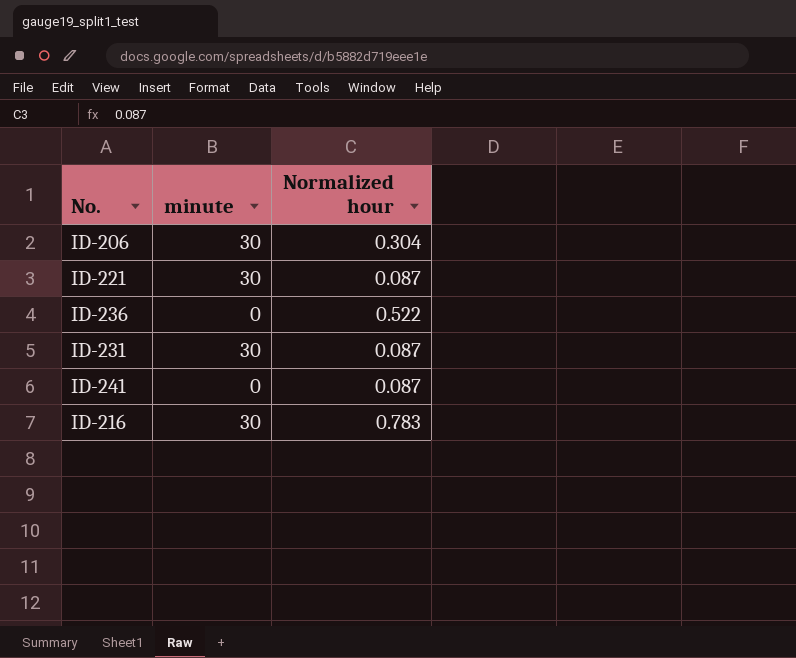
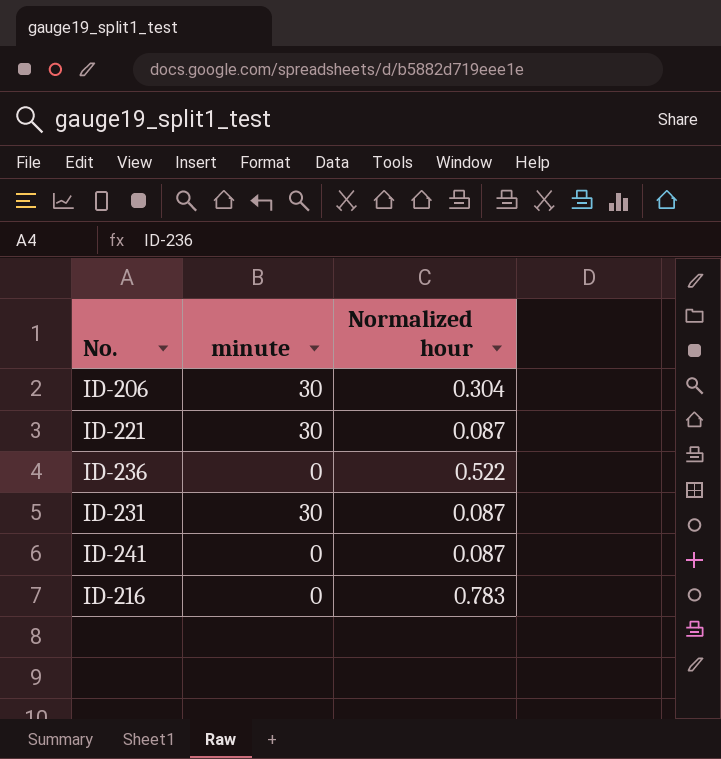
ID-216 | minute: 30 -> 0

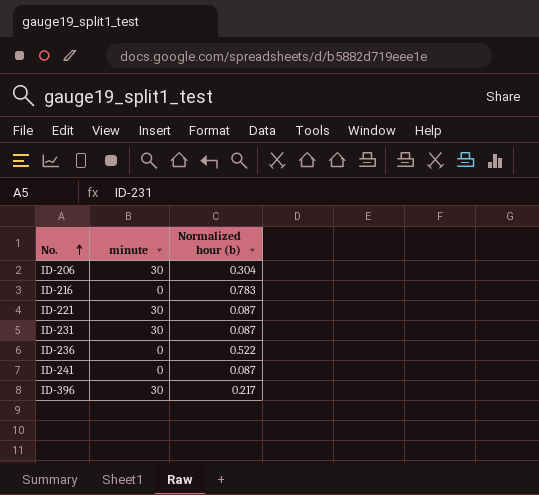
row order: none -> No. ascending
column name: Normalized hour -> Normalized hour (b)
row ID-396: none -> 30 | 0.217

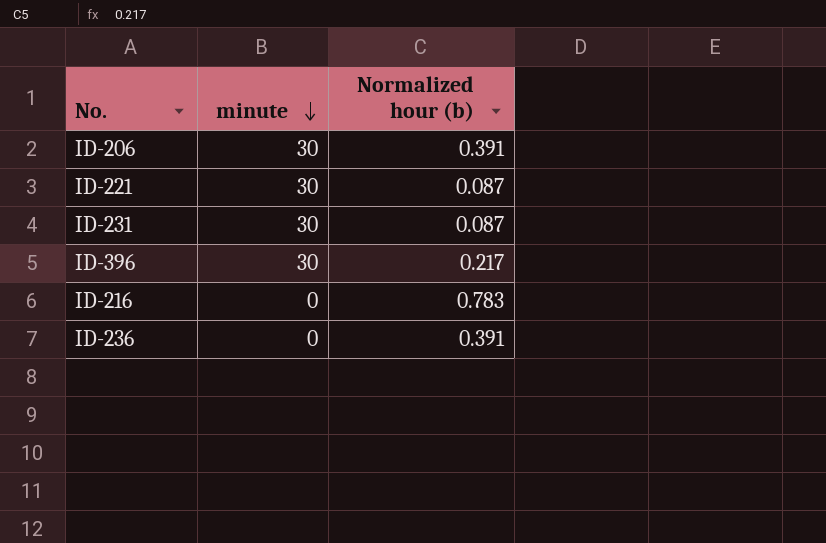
row order: No. ascending -> minute descending
row ID-241: 0 | 0.087 -> none
ID-206 | Normalized hour (b): 0.304 -> 0.391
ID-236 | Normalized hour (b): 0.522 -> 0.391

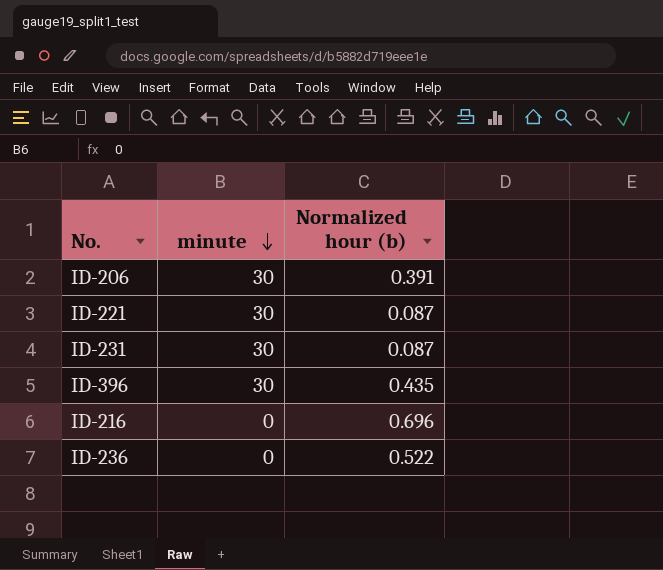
ID-396 | Normalized hour (b): 0.217 -> 0.435
ID-216 | Normalized hour (b): 0.783 -> 0.696
ID-236 | Normalized hour (b): 0.391 -> 0.522

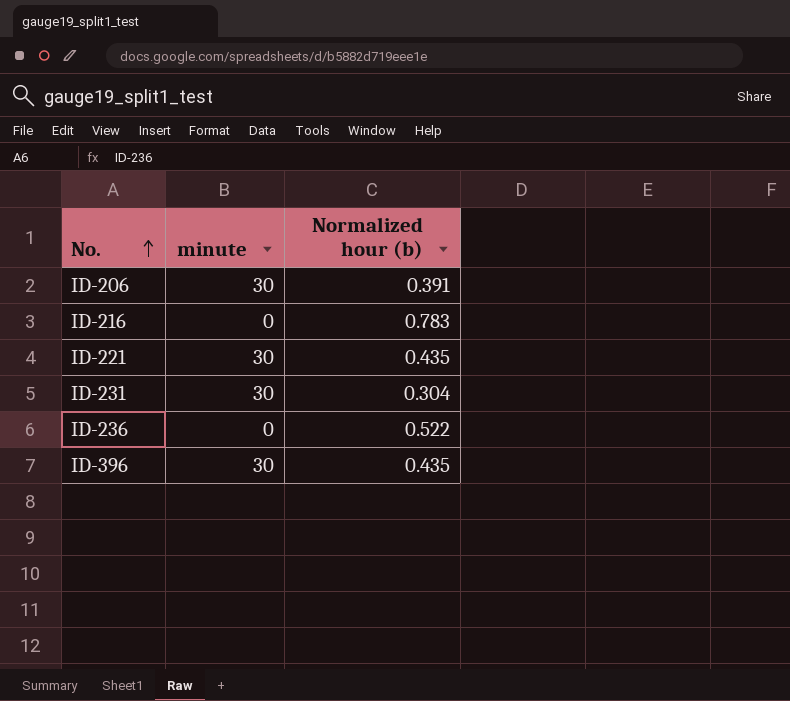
row order: minute descending -> No. ascending
ID-216 | Normalized hour (b): 0.696 -> 0.783
ID-221 | Normalized hour (b): 0.087 -> 0.435
ID-231 | Normalized hour (b): 0.087 -> 0.304

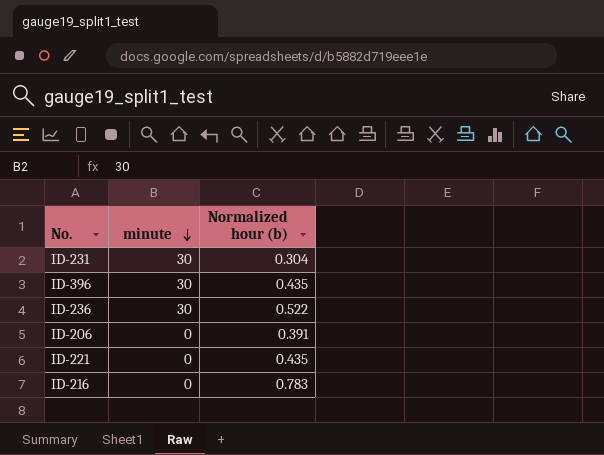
row order: No. ascending -> minute descending
ID-236 | minute: 0 -> 30
ID-206 | minute: 30 -> 0
ID-221 | minute: 30 -> 0

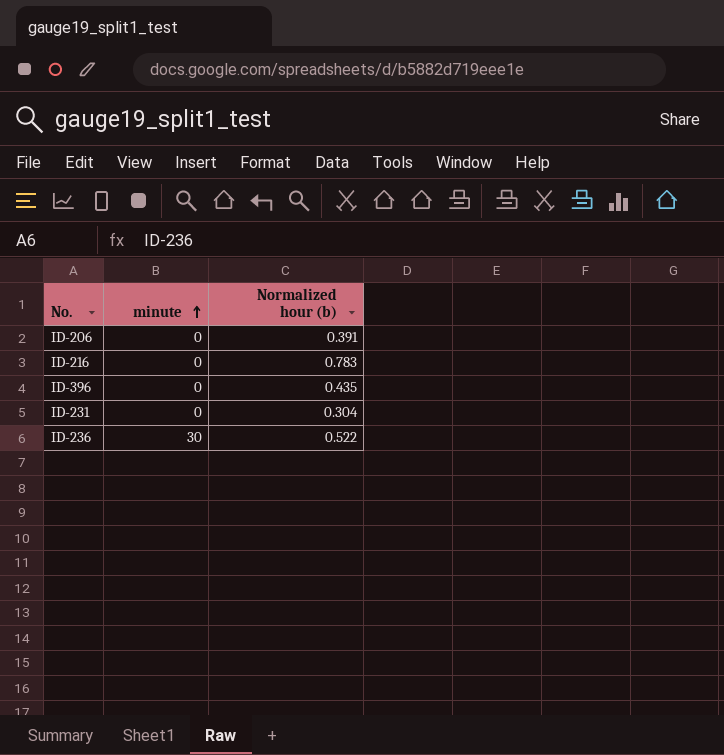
row order: minute descending -> minute ascending
row ID-221: 0 | 0.435 -> none
ID-396 | minute: 30 -> 0
ID-231 | minute: 30 -> 0

